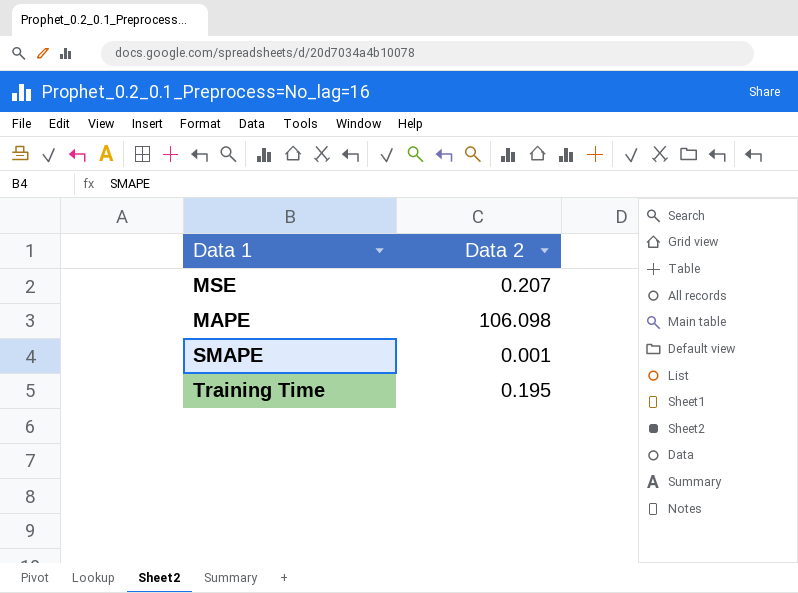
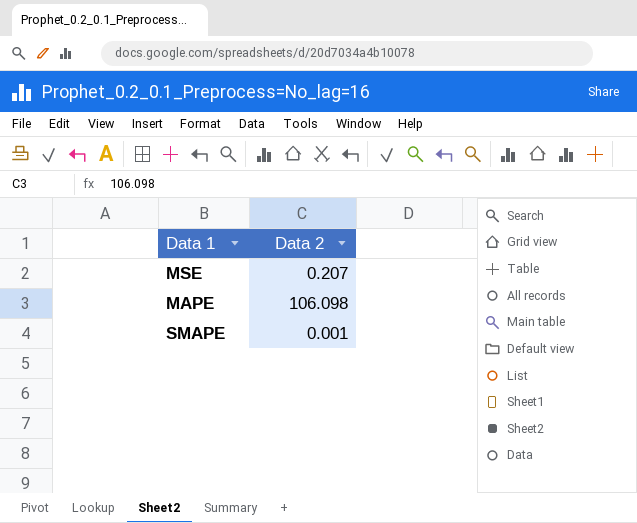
row Training Time: 0.195 -> none

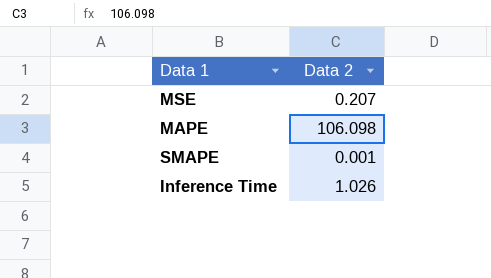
row Inference Time: none -> 1.026

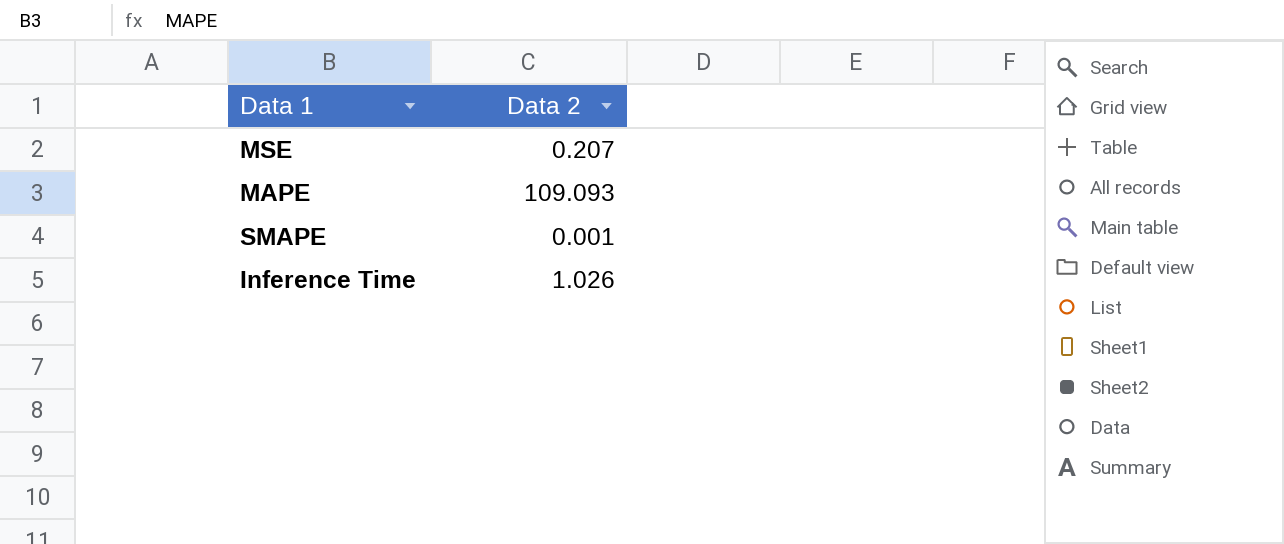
MAPE | Data 2: 106.098 -> 109.093

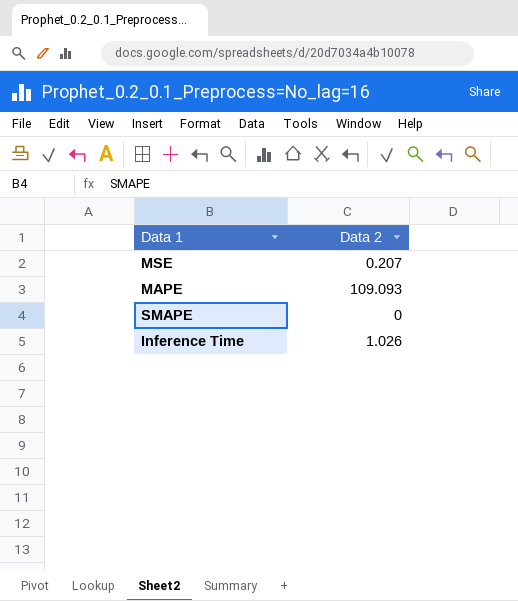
SMAPE | Data 2: 0.001 -> 0

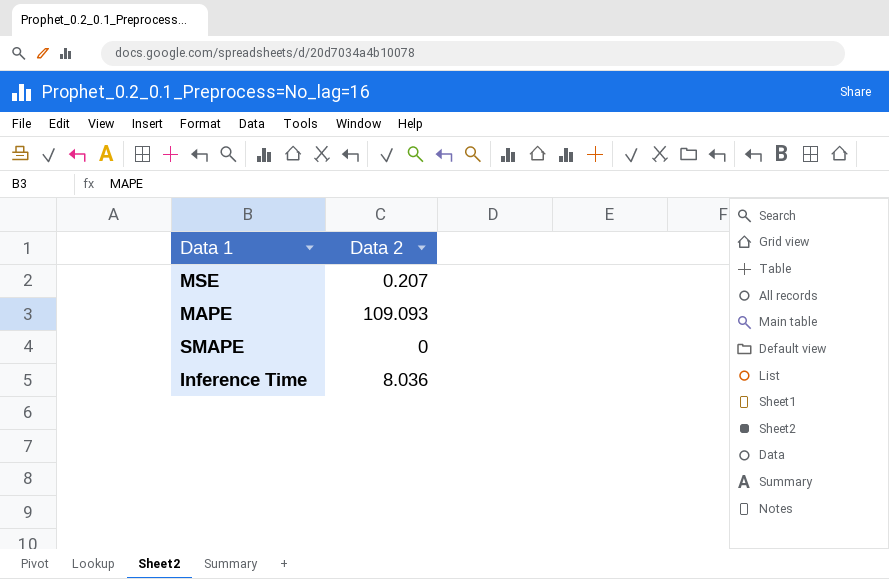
Inference Time | Data 2: 1.026 -> 8.036

